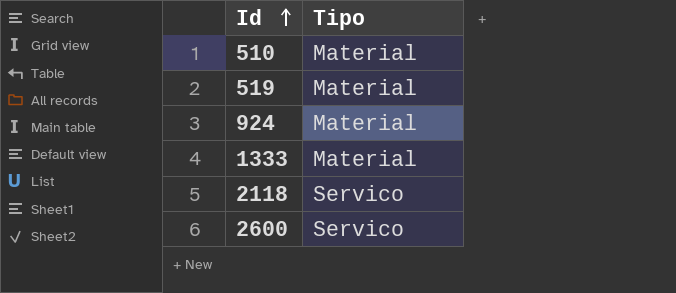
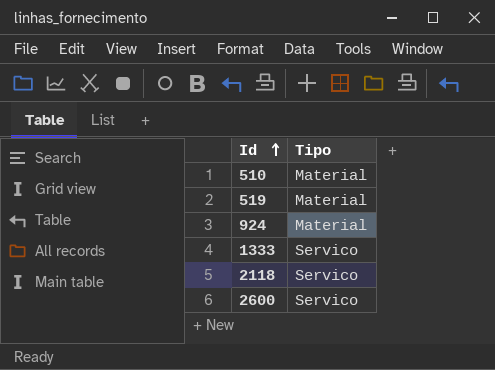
1333 | Tipo: Material -> Servico

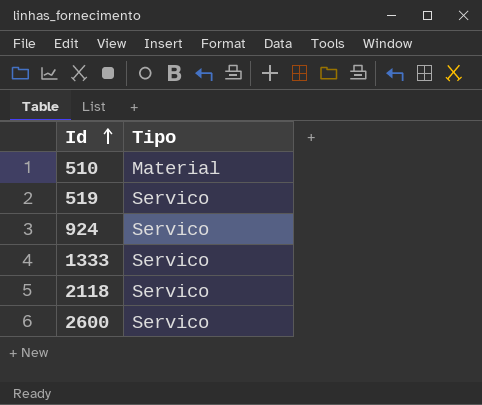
519 | Tipo: Material -> Servico
924 | Tipo: Material -> Servico

